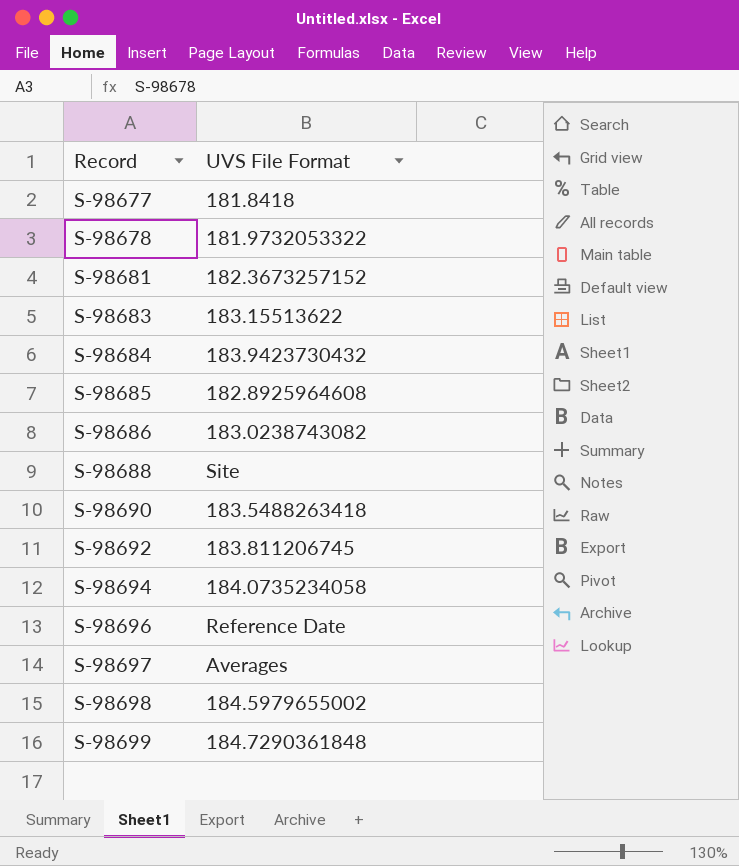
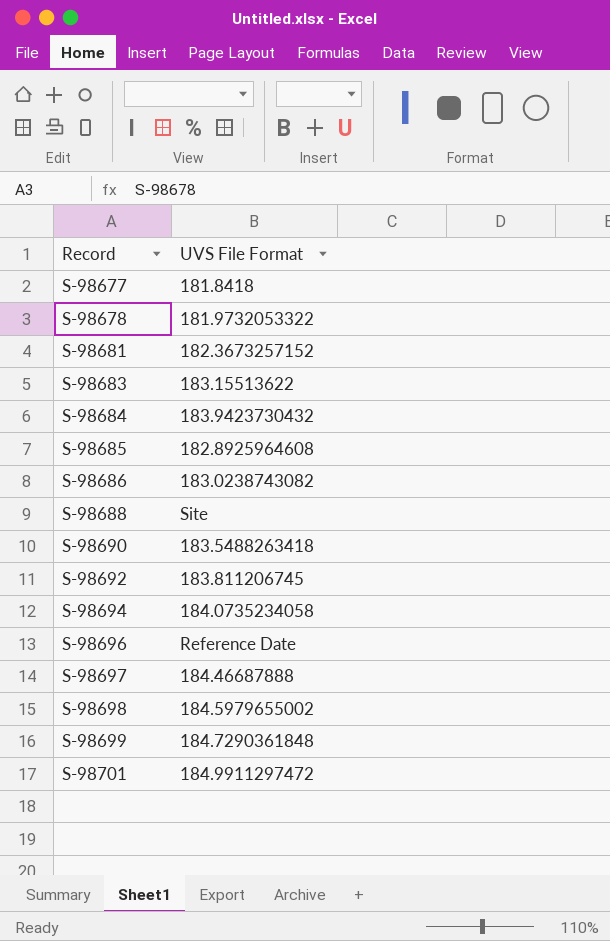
S-98697 | UVS File Format: Averages -> 184.46687888
row S-98701: none -> 184.9911297472

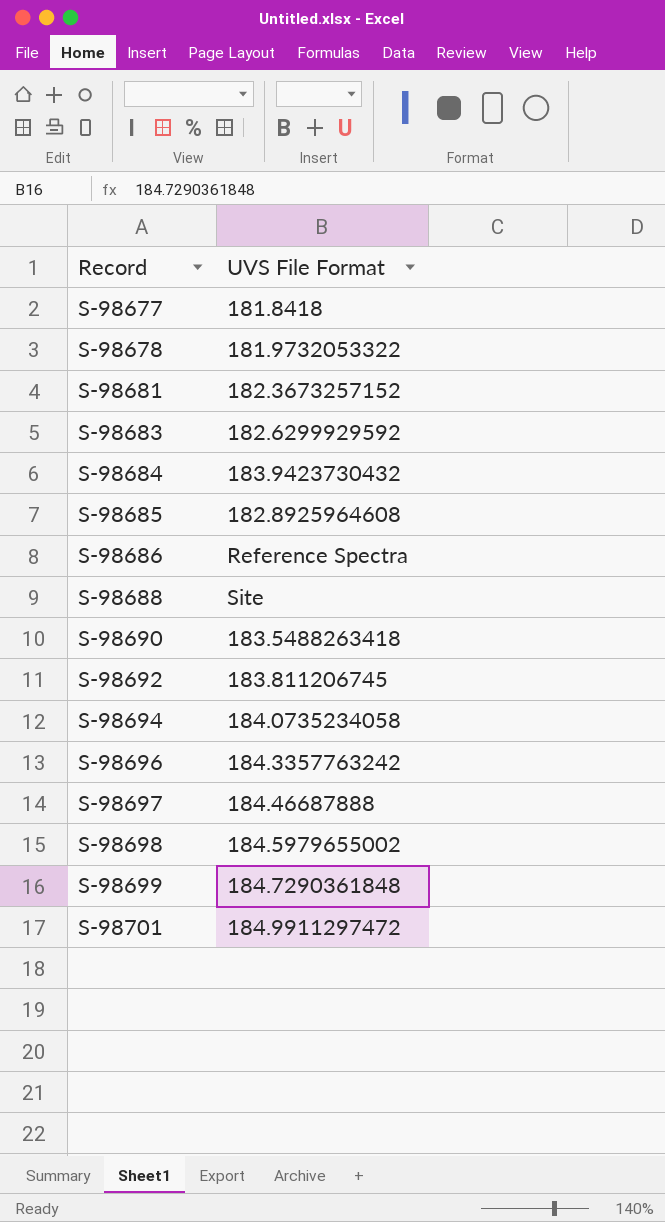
S-98683 | UVS File Format: 183.15513622 -> 182.6299929592
S-98686 | UVS File Format: 183.0238743082 -> Reference Spectra
S-98696 | UVS File Format: Reference Date -> 184.3357763242

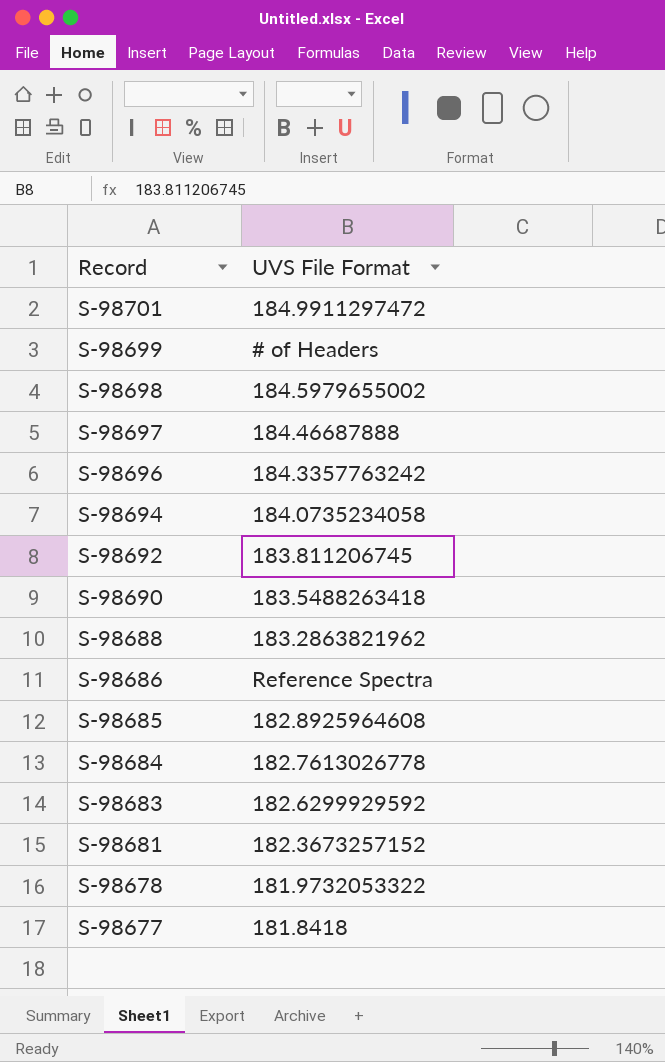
row order: Record ascending -> Record descending
S-98699 | UVS File Format: 184.7290361848 -> # of Headers
S-98688 | UVS File Format: Site -> 183.2863821962
S-98684 | UVS File Format: 183.9423730432 -> 182.7613026778

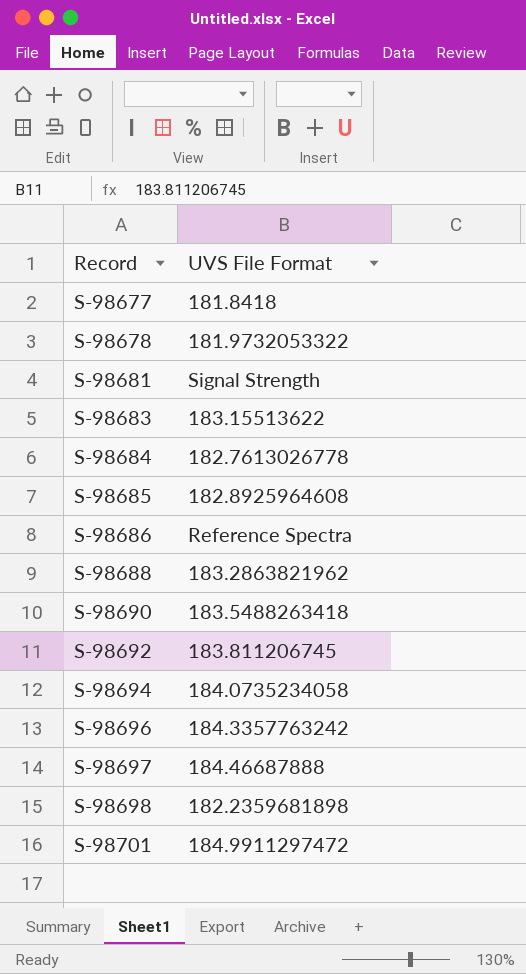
row order: Record descending -> Record ascending
row S-98699: # of Headers -> none
S-98681 | UVS File Format: 182.3673257152 -> Signal Strength
S-98683 | UVS File Format: 182.6299929592 -> 183.15513622
S-98698 | UVS File Format: 184.5979655002 -> 182.2359681898

